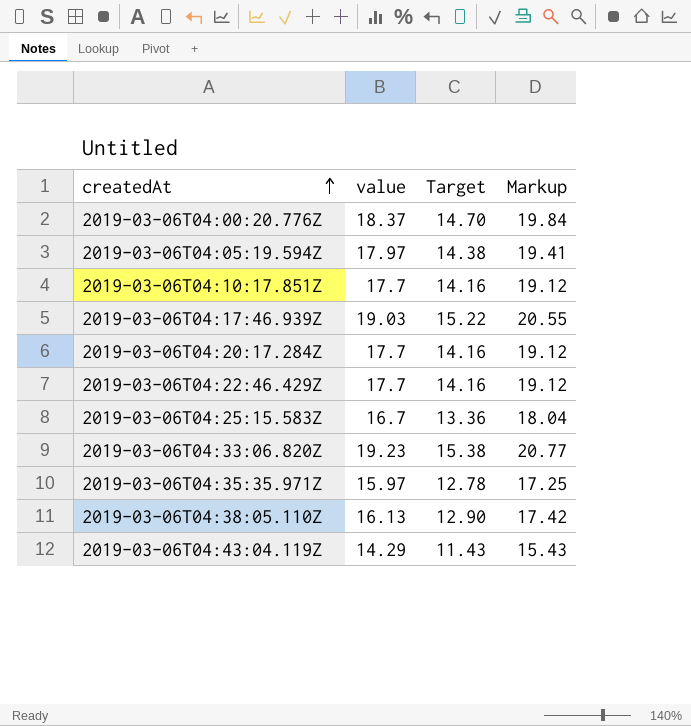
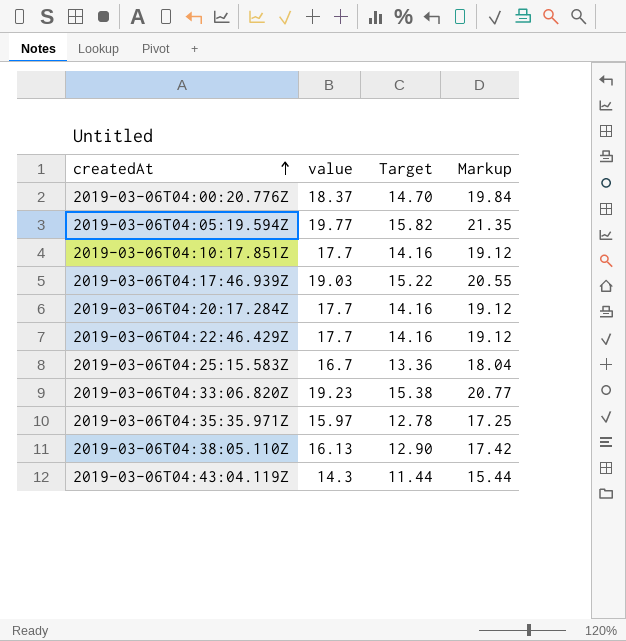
2019-03-06T04:05:19.594Z | value: 17.97 -> 19.77
2019-03-06T04:05:19.594Z | Target: 14.38 -> 15.82
2019-03-06T04:05:19.594Z | Markup: 19.41 -> 21.35
2019-03-06T04:43:04.119Z | value: 14.29 -> 14.3
2019-03-06T04:43:04.119Z | Target: 11.43 -> 11.44
2019-03-06T04:43:04.119Z | Markup: 15.43 -> 15.44

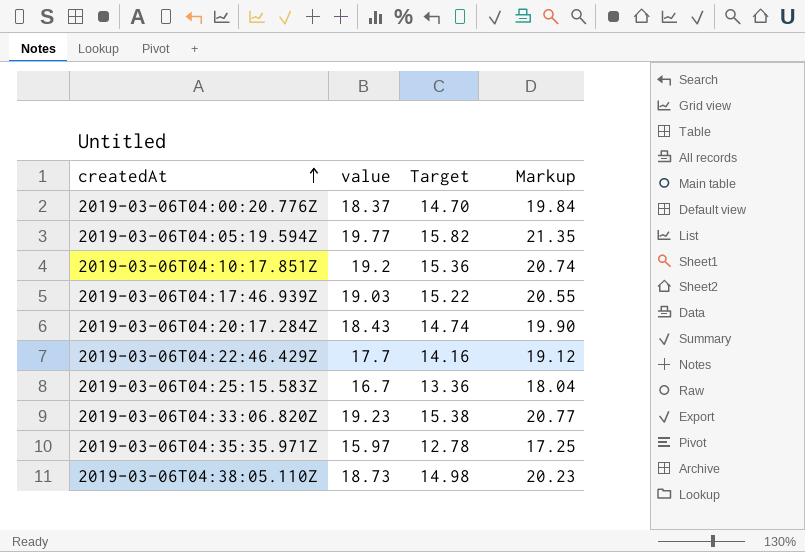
row 2019-03-06T04:43:04.119Z: 14.3 | 11.44 | 15.44 -> none
2019-03-06T04:10:17.851Z | value: 17.7 -> 19.2
2019-03-06T04:10:17.851Z | Target: 14.16 -> 15.36
2019-03-06T04:10:17.851Z | Markup: 19.12 -> 20.74
2019-03-06T04:20:17.284Z | value: 17.7 -> 18.43
2019-03-06T04:20:17.284Z | Target: 14.16 -> 14.74
2019-03-06T04:20:17.284Z | Markup: 19.12 -> 19.90
2019-03-06T04:38:05.110Z | value: 16.13 -> 18.73
2019-03-06T04:38:05.110Z | Target: 12.90 -> 14.98
2019-03-06T04:38:05.110Z | Markup: 17.42 -> 20.23

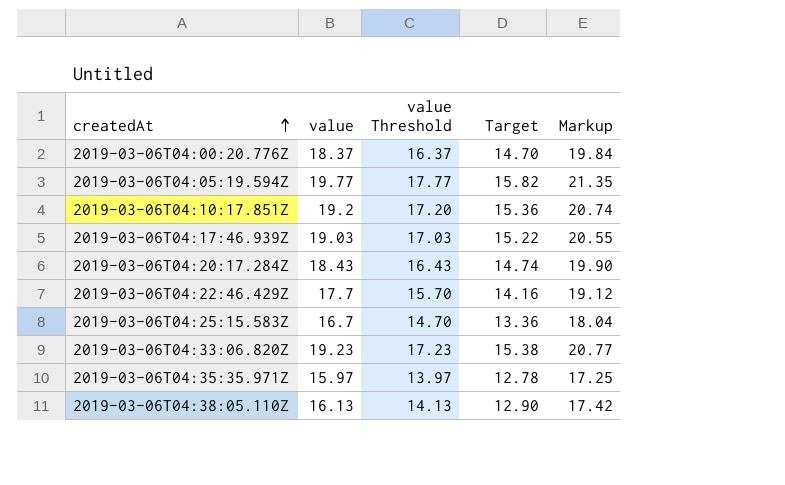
column value Threshold | formula: none -> [value] - 2
2019-03-06T04:38:05.110Z | value: 18.73 -> 16.13
2019-03-06T04:38:05.110Z | Target: 14.98 -> 12.90
2019-03-06T04:38:05.110Z | Markup: 20.23 -> 17.42

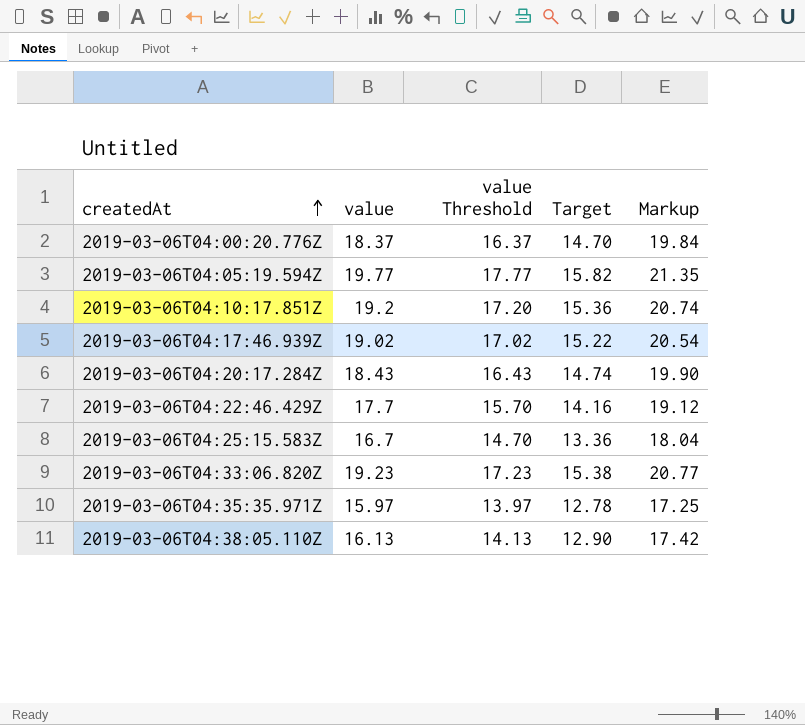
2019-03-06T04:17:46.939Z | value: 19.03 -> 19.02
2019-03-06T04:17:46.939Z | value Threshold: 17.03 -> 17.02
2019-03-06T04:17:46.939Z | Markup: 20.55 -> 20.54

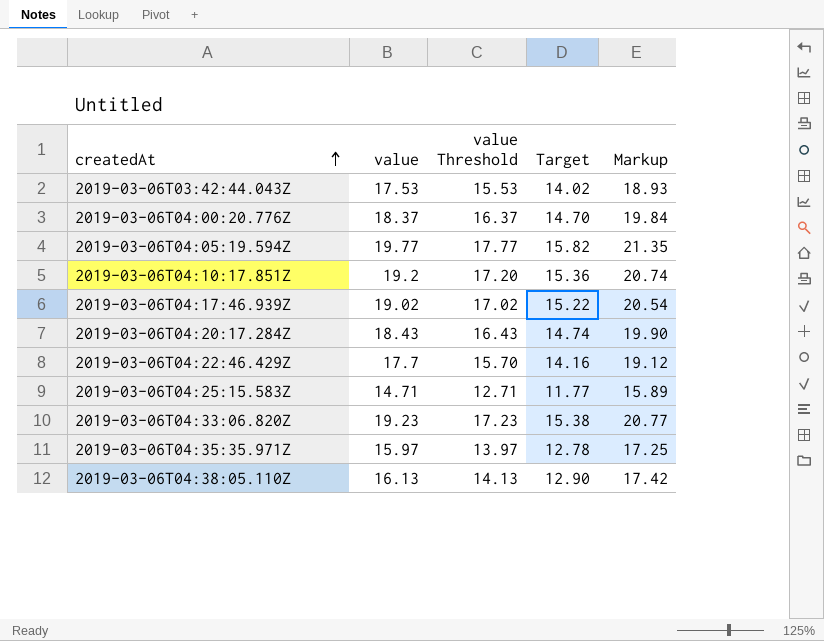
row 2019-03-06T03:42:44.043Z: none -> 17.53 | 15.53 | 14.02 | 18.93
2019-03-06T04:25:15.583Z | value: 16.7 -> 14.71
2019-03-06T04:25:15.583Z | value Threshold: 14.70 -> 12.71
2019-03-06T04:25:15.583Z | Target: 13.36 -> 11.77
2019-03-06T04:25:15.583Z | Markup: 18.04 -> 15.89

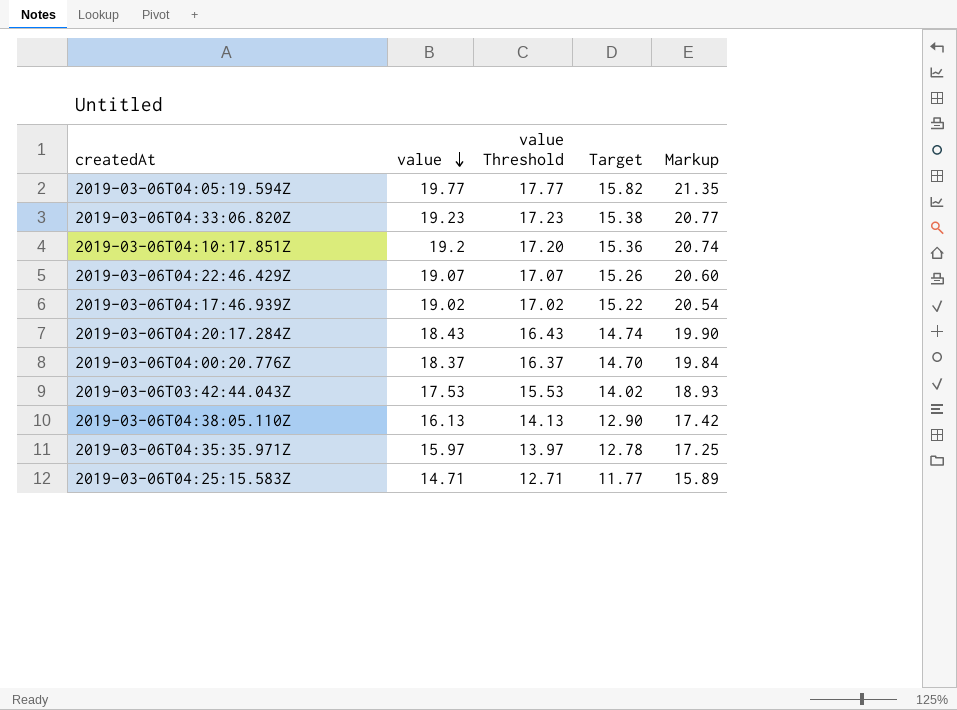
row order: createdAt ascending -> value descending
2019-03-06T04:22:46.429Z | value: 17.7 -> 19.07
2019-03-06T04:22:46.429Z | value Threshold: 15.70 -> 17.07
2019-03-06T04:22:46.429Z | Target: 14.16 -> 15.26
2019-03-06T04:22:46.429Z | Markup: 19.12 -> 20.60

